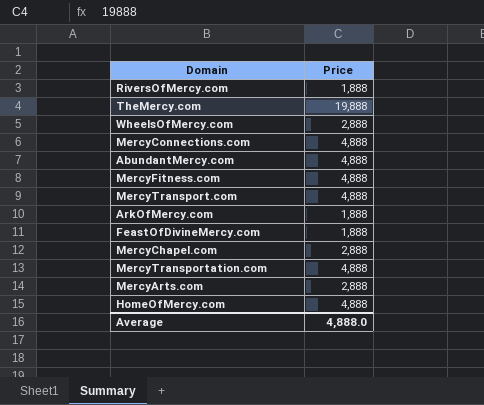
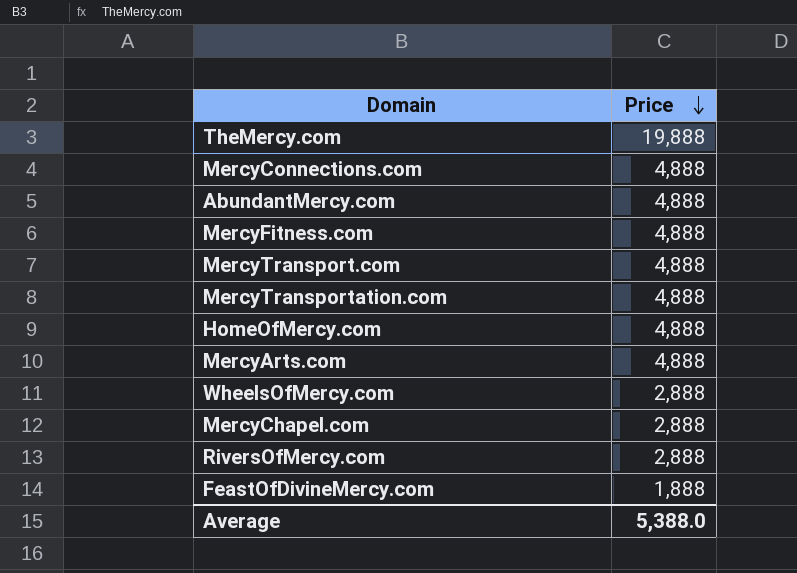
row order: none -> Price descending
row ArkOfMercy.com: 1,888 -> none
MercyArts.com | Price: 2,888 -> 4,888
RiversOfMercy.com | Price: 1,888 -> 2,888
Average | Price: 4,888.0 -> 5,388.0

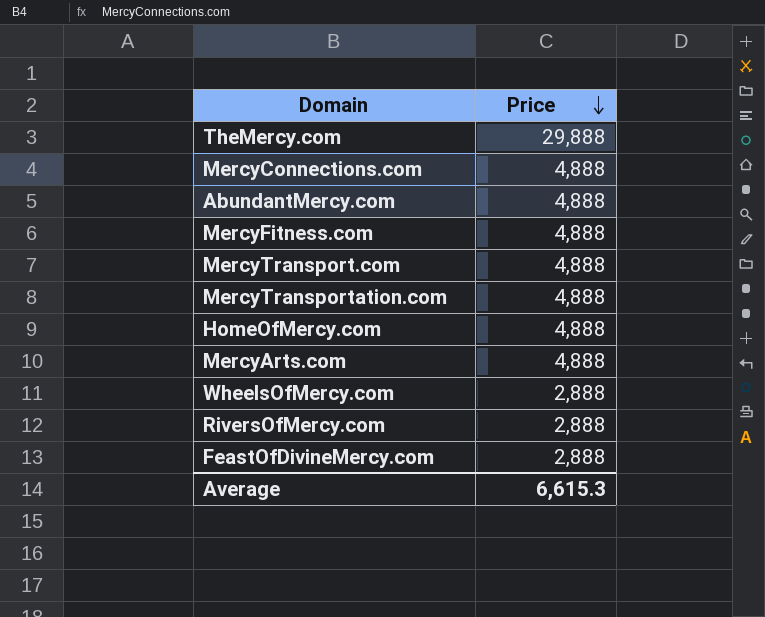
row MercyChapel.com: 2,888 -> none
TheMercy.com | Price: 19,888 -> 29,888
FeastOfDivineMercy.com | Price: 1,888 -> 2,888
Average | Price: 5,388.0 -> 6,615.3

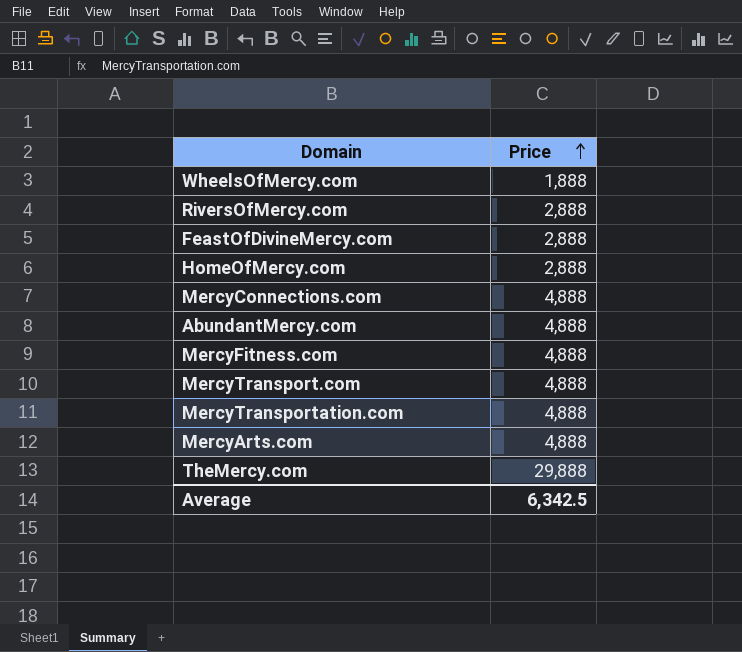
row order: Price descending -> Price ascending
WheelsOfMercy.com | Price: 2,888 -> 1,888
HomeOfMercy.com | Price: 4,888 -> 2,888
Average | Price: 6,615.3 -> 6,342.5

